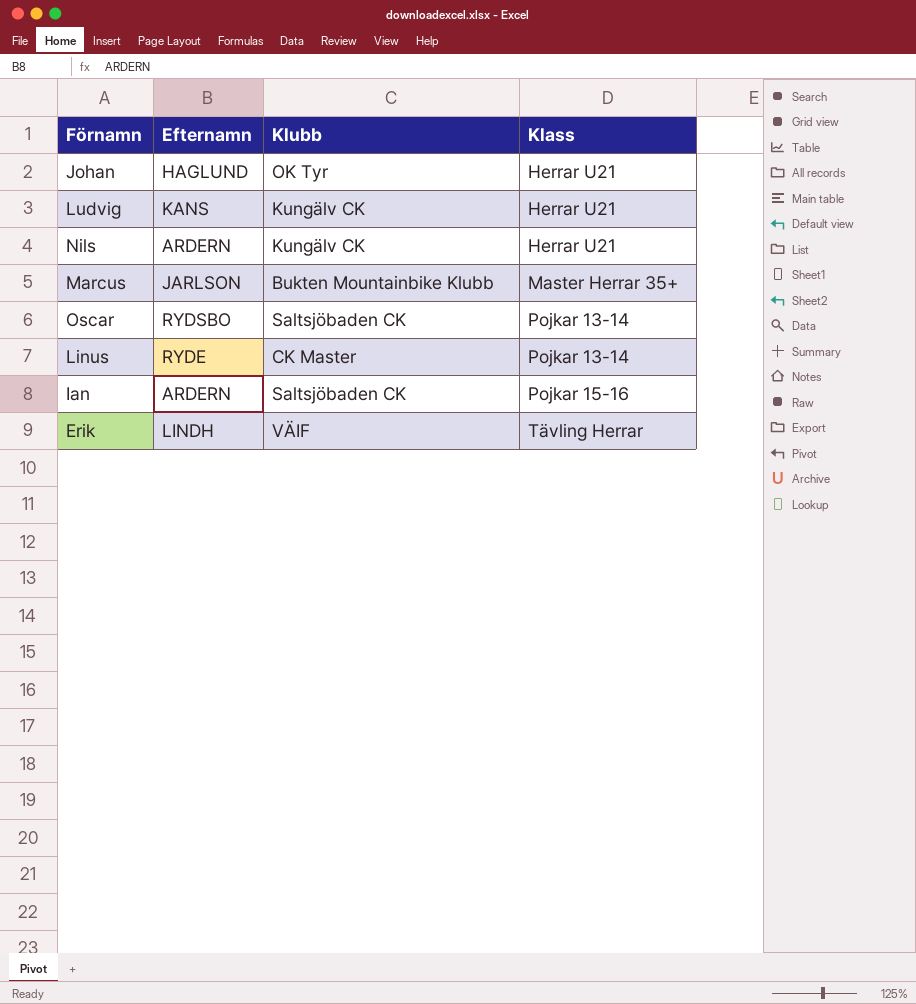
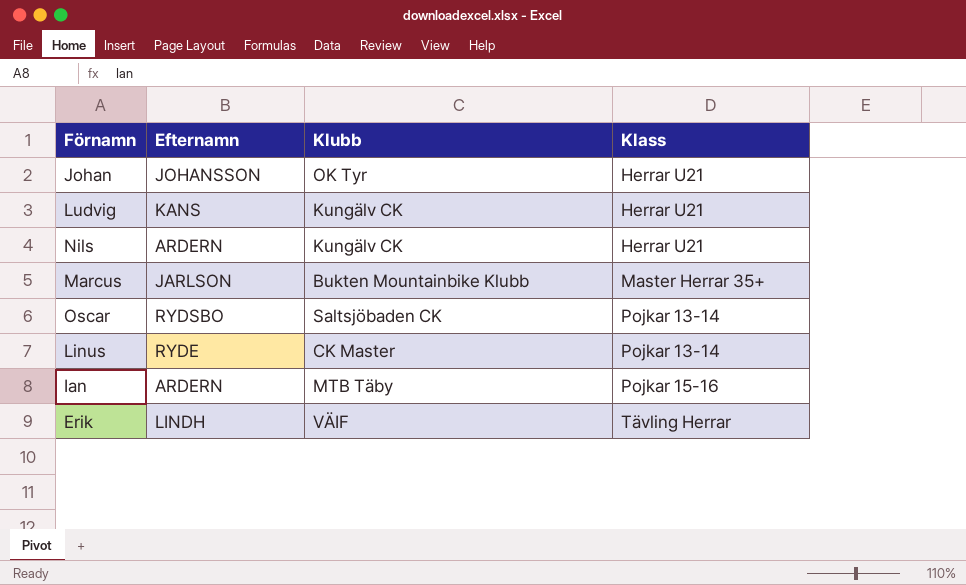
Johan | Efternamn: HAGLUND -> JOHANSSON
Ian | Klubb: Saltsjöbaden CK -> MTB Täby

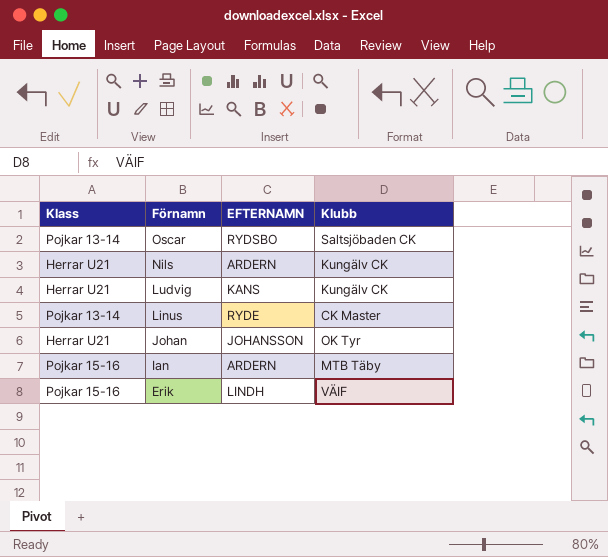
row order: Klass ascending -> Förnamn descending
column Klass | position: 4 -> 1
column name: Efternamn -> EFTERNAMN
row Marcus: JARLSON | Bukten Mountainbike Klubb | Master Herrar 35+ -> none
Erik | Klass: Tävling Herrar -> Pojkar 15-16

